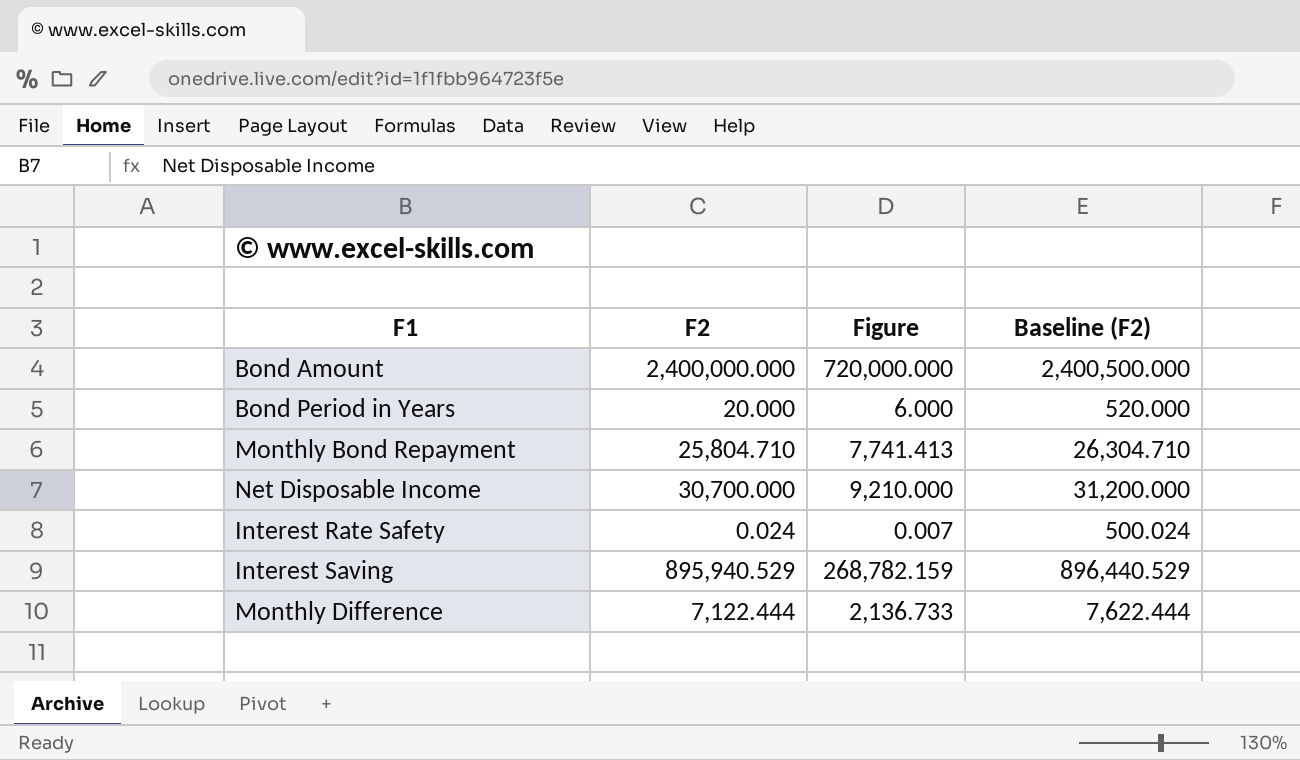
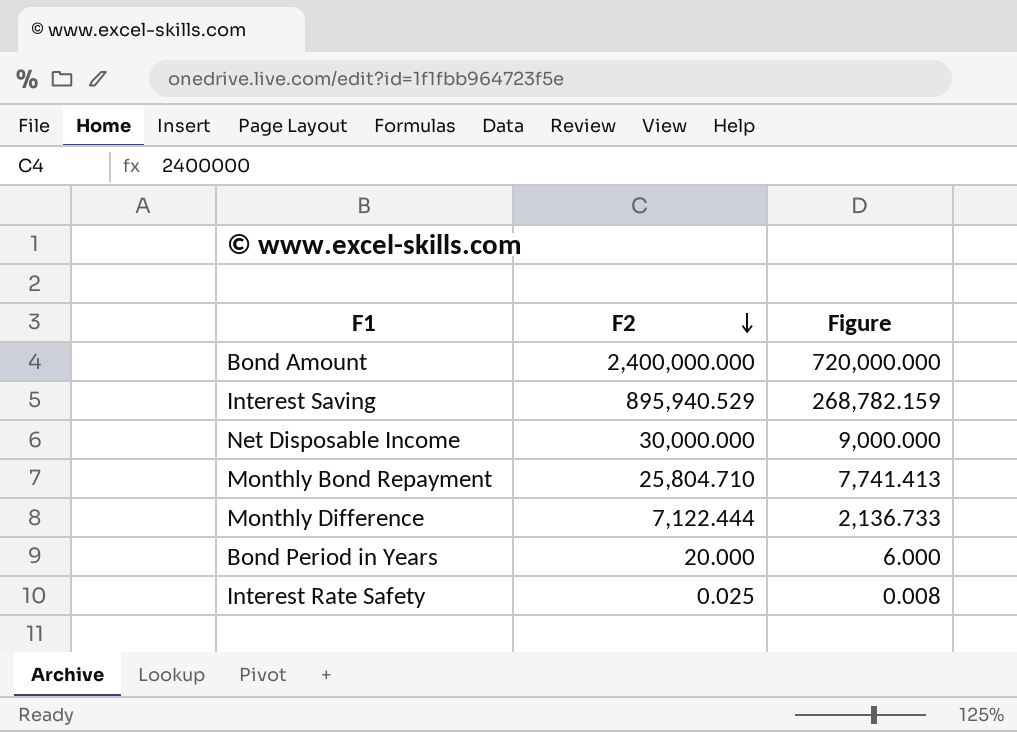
row order: none -> F2 descending
column Baseline (F2) | formula: [F2] + 500 -> none
Net Disposable Income | F2: 30,700.000 -> 30,000.000
Net Disposable Income | Figure: 9,210.000 -> 9,000.000
Interest Rate Safety | F2: 0.024 -> 0.025
Interest Rate Safety | Figure: 0.007 -> 0.008

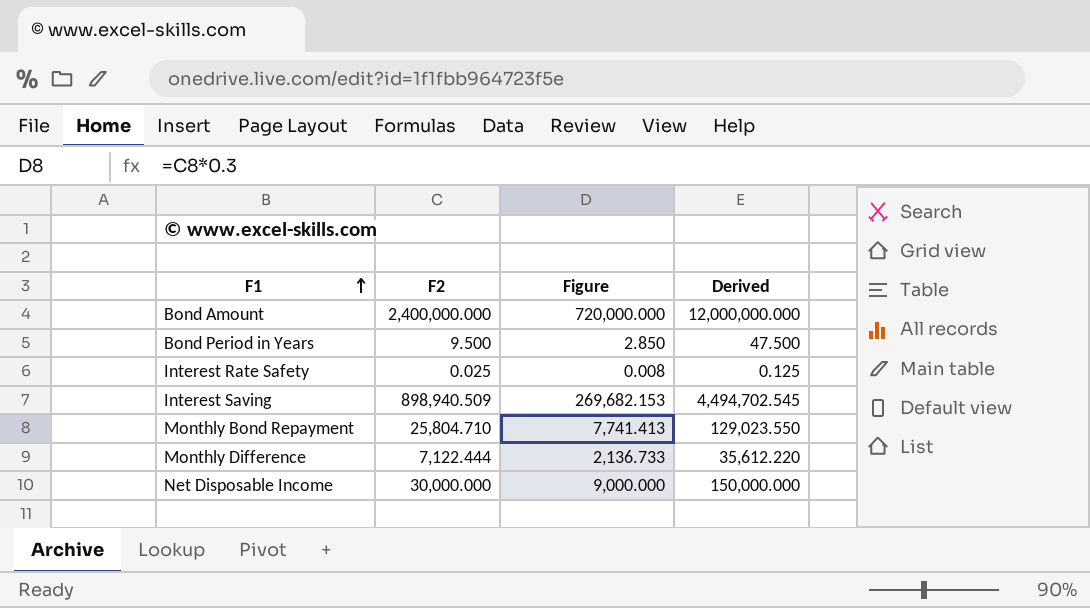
row order: F2 descending -> F1 ascending
column Derived | formula: none -> [F2] * 5
Bond Period in Years | F2: 20.000 -> 9.500
Bond Period in Years | Figure: 6.000 -> 2.850
Interest Saving | F2: 895,940.529 -> 898,940.509
Interest Saving | Figure: 268,782.159 -> 269,682.153

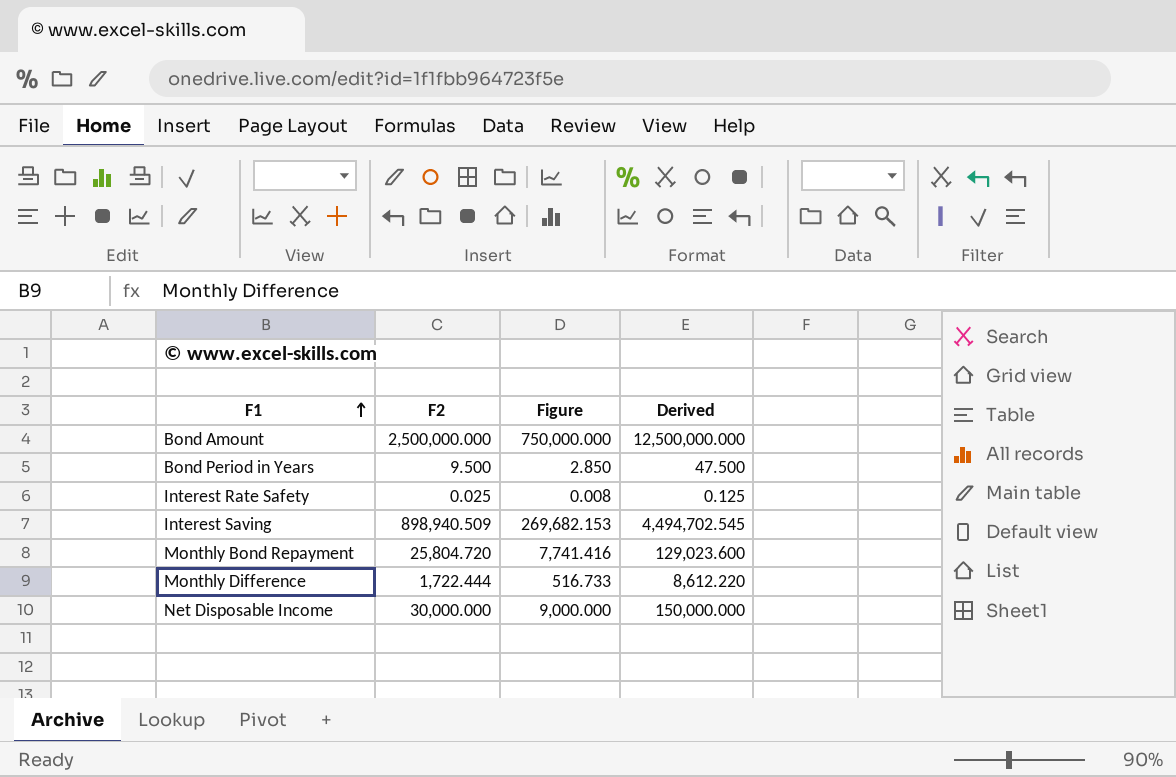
Bond Amount | F2: 2,400,000.000 -> 2,500,000.000
Bond Amount | Figure: 720,000.000 -> 750,000.000
Bond Amount | Derived: 12,000,000.000 -> 12,500,000.000
Monthly Bond Repayment | F2: 25,804.710 -> 25,804.720
Monthly Bond Repayment | Figure: 7,741.413 -> 7,741.416
Monthly Bond Repayment | Derived: 129,023.550 -> 129,023.600
Monthly Difference | F2: 7,122.444 -> 1,722.444
Monthly Difference | Figure: 2,136.733 -> 516.733
Monthly Difference | Derived: 35,612.220 -> 8,612.220

